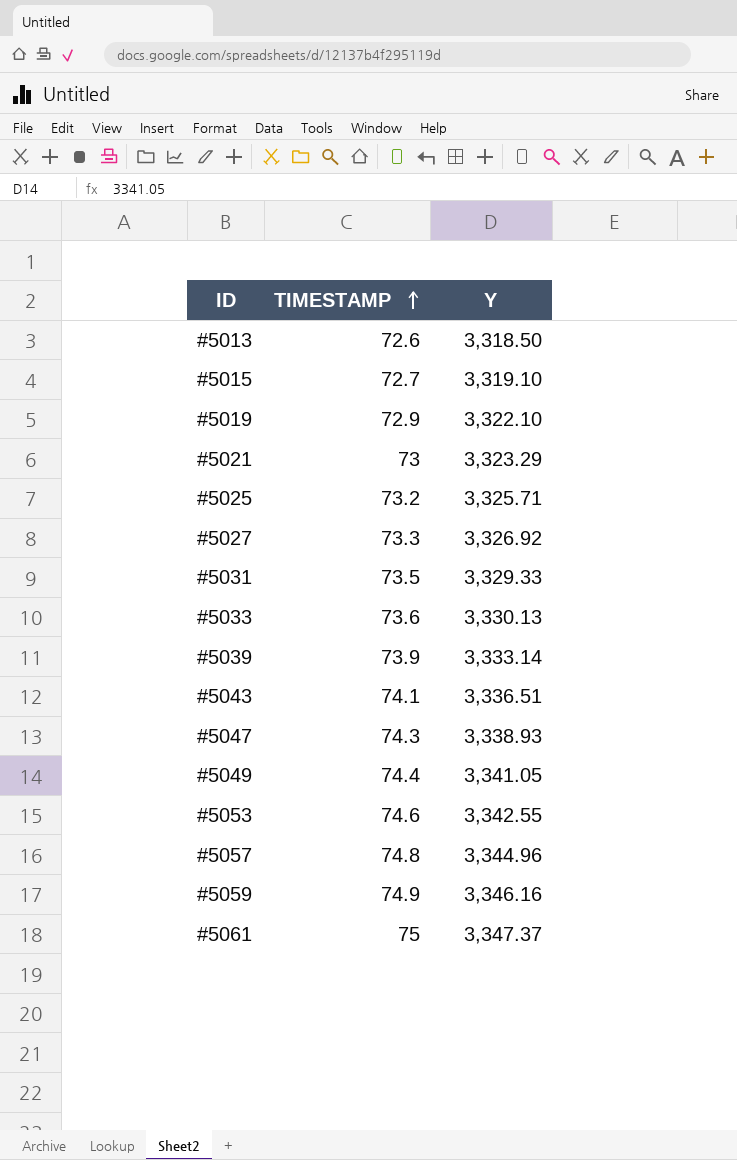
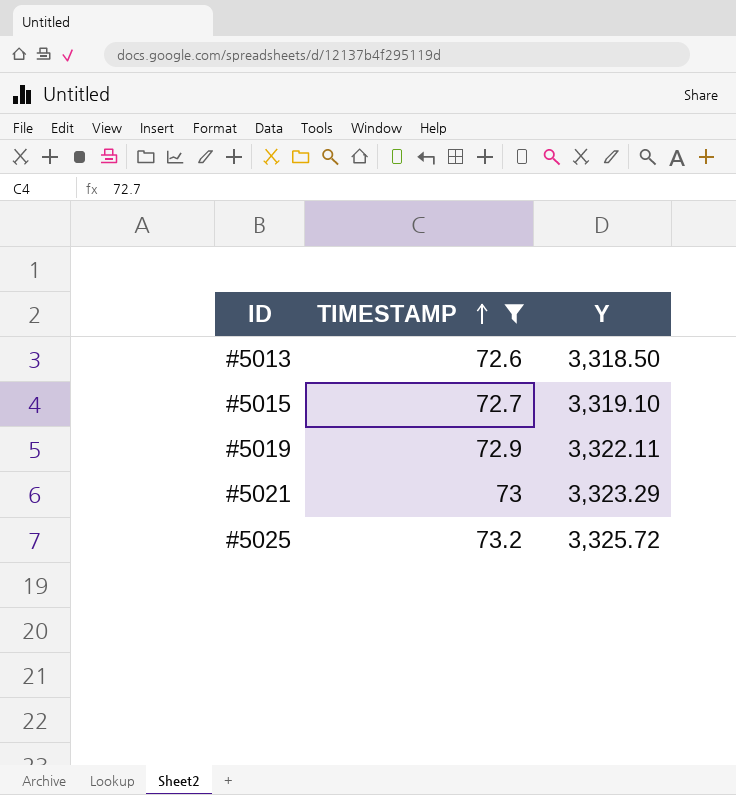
filter: none -> TIMESTAMP <= 73.2
#5019 | Y: 3,322.10 -> 3,322.11
#5025 | Y: 3,325.71 -> 3,325.72

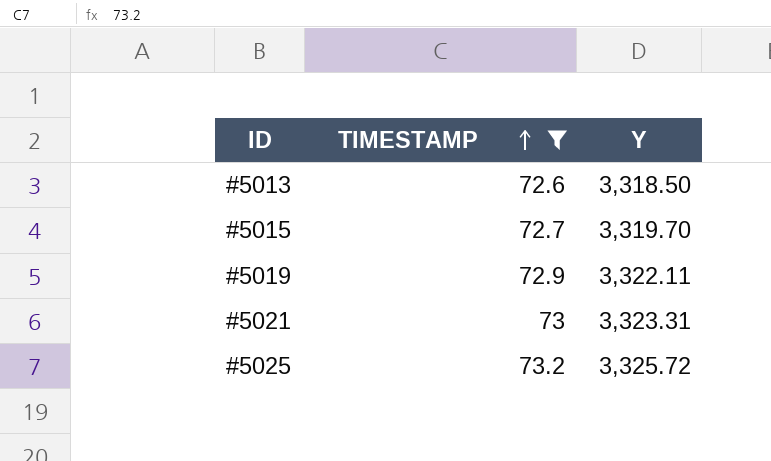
#5015 | Y: 3,319.10 -> 3,319.70
#5021 | Y: 3,323.29 -> 3,323.31

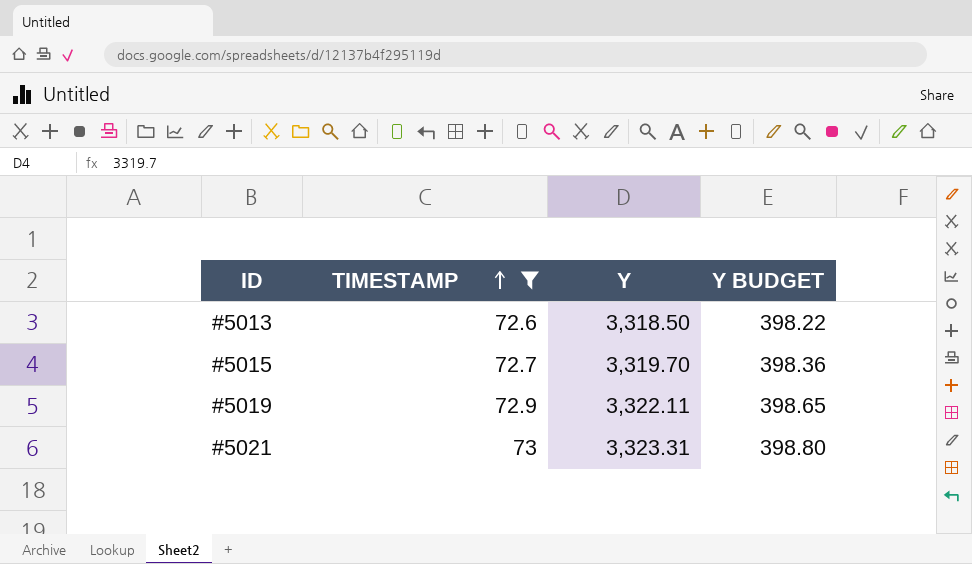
column Y BUDGET | formula: none -> [Y] * 0.12
row #5025: 73.2 | 3,325.72 -> none

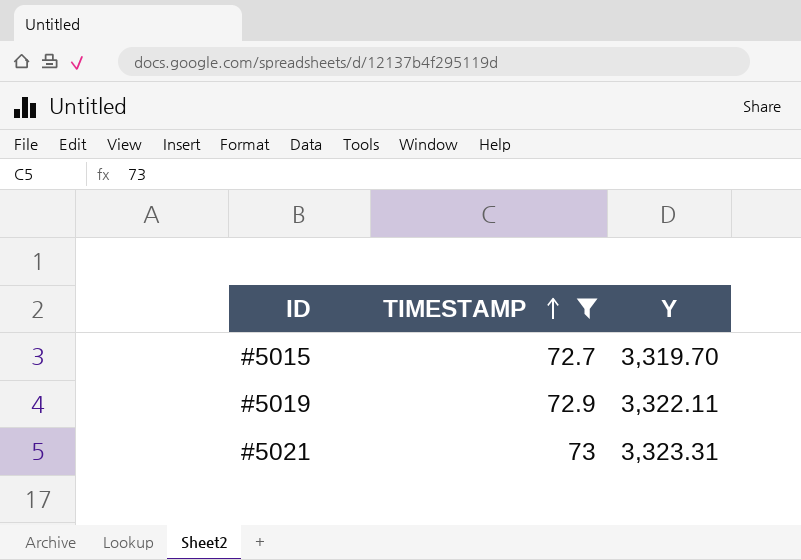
column Y BUDGET | formula: [Y] * 0.12 -> none
row #5013: 72.6 | 3,318.50 | 398.22 -> none

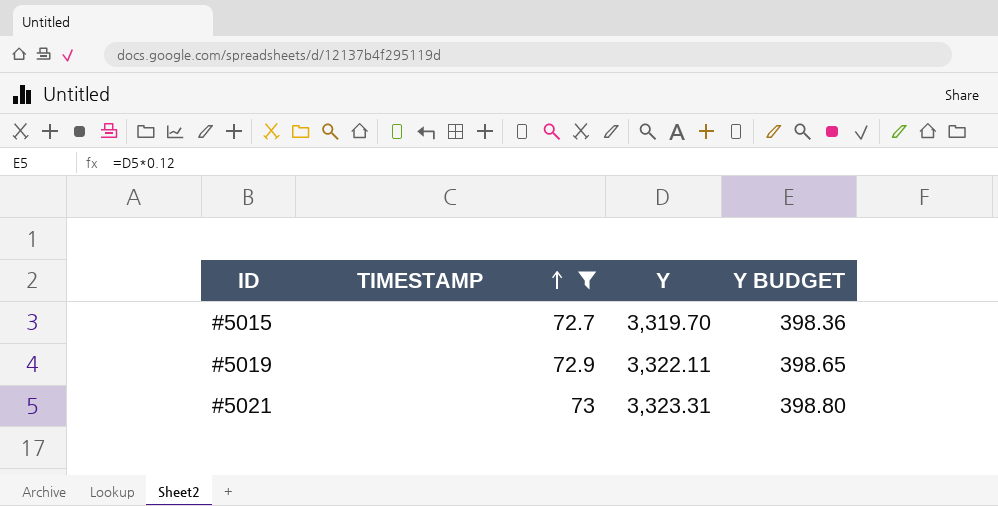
column Y BUDGET | formula: none -> [Y] * 0.12

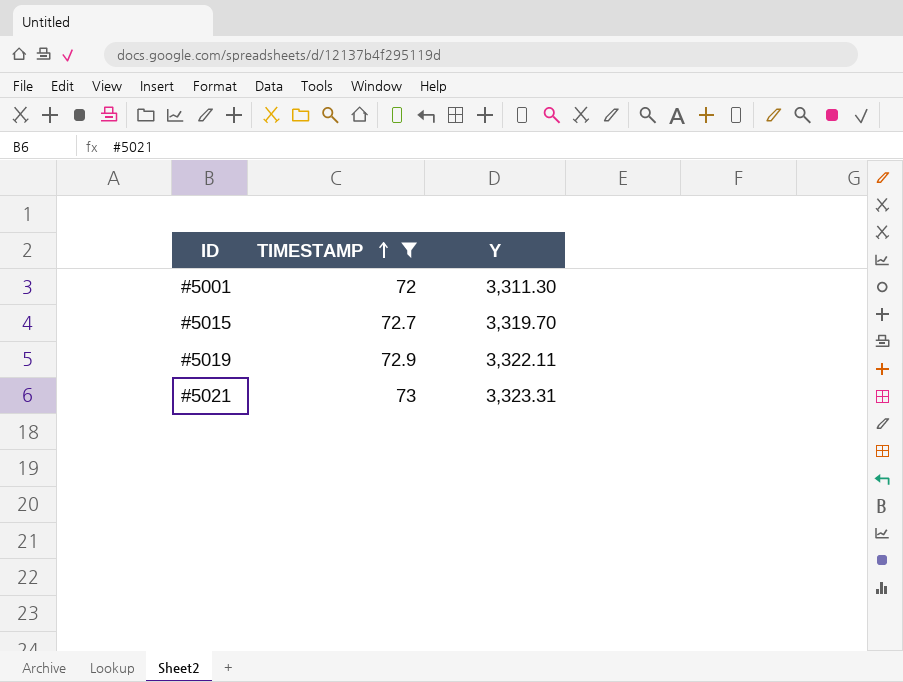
column Y BUDGET | formula: [Y] * 0.12 -> none
row #5001: none -> 72 | 3,311.30

